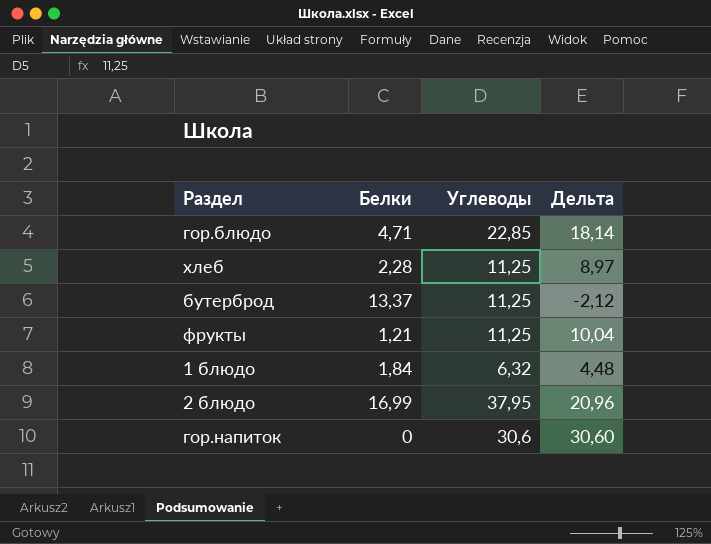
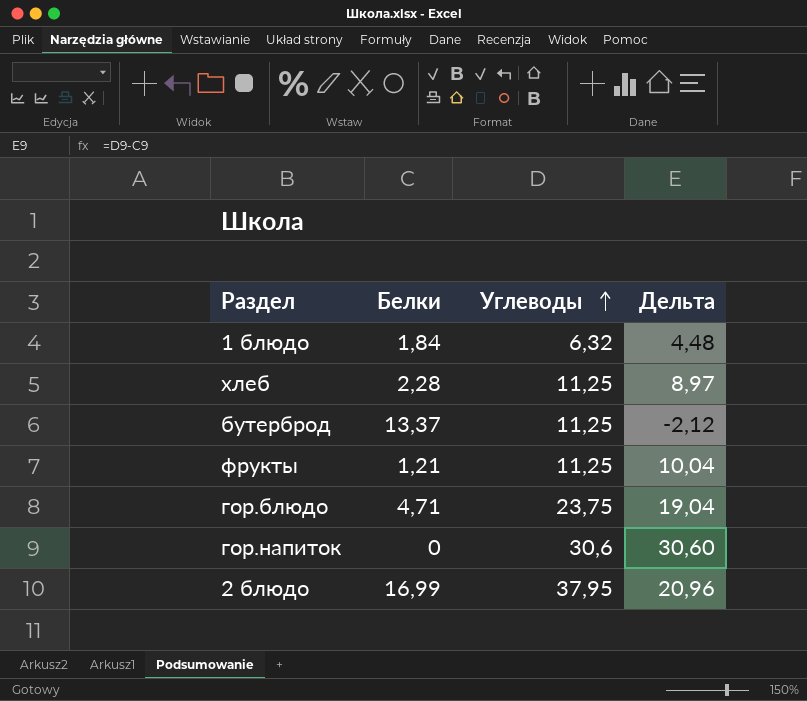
row order: none -> Углеводы ascending
гор.блюдо | Углеводы: 22,85 -> 23,75
гор.блюдо | Дельта: 18,14 -> 19,04

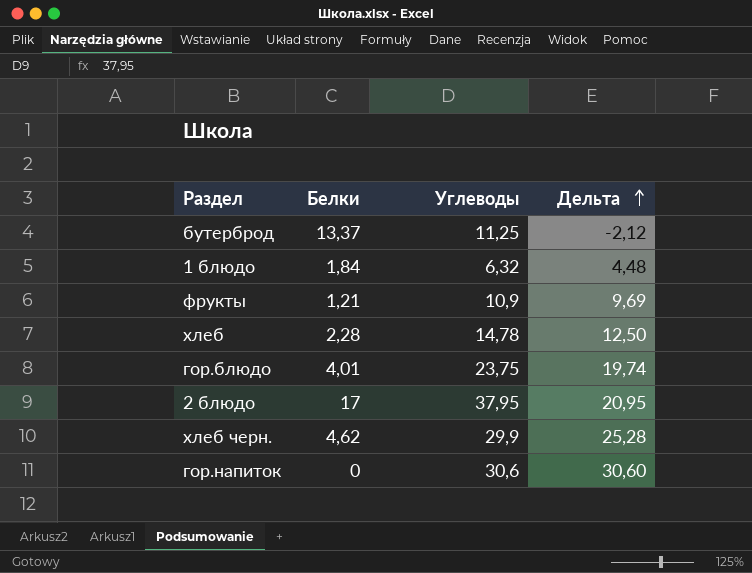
row order: Углеводы ascending -> Дельта ascending
фрукты | Углеводы: 11,25 -> 10,9
фрукты | Дельта: 10,04 -> 9,69
хлеб | Углеводы: 11,25 -> 14,78
хлеб | Дельта: 8,97 -> 12,50
гор.блюдо | Белки: 4,71 -> 4,01
гор.блюдо | Дельта: 19,04 -> 19,74
2 блюдо | Белки: 16,99 -> 17
2 блюдо | Дельта: 20,96 -> 20,95
row хлеб черн.: none -> 4,62 | 29,9 | 25,28

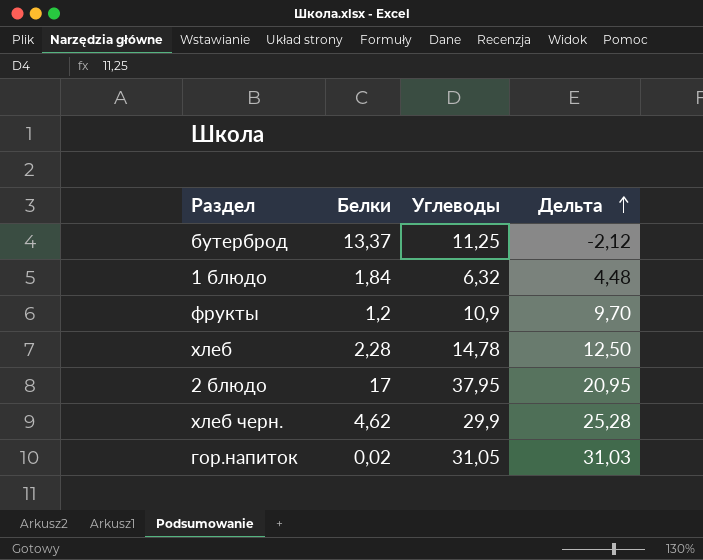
row гор.блюдо: 4,01 | 23,75 | 19,74 -> none
фрукты | Белки: 1,21 -> 1,2
фрукты | Дельта: 9,69 -> 9,70
гор.напиток | Белки: 0 -> 0,02
гор.напиток | Углеводы: 30,6 -> 31,05
гор.напиток | Дельта: 30,60 -> 31,03

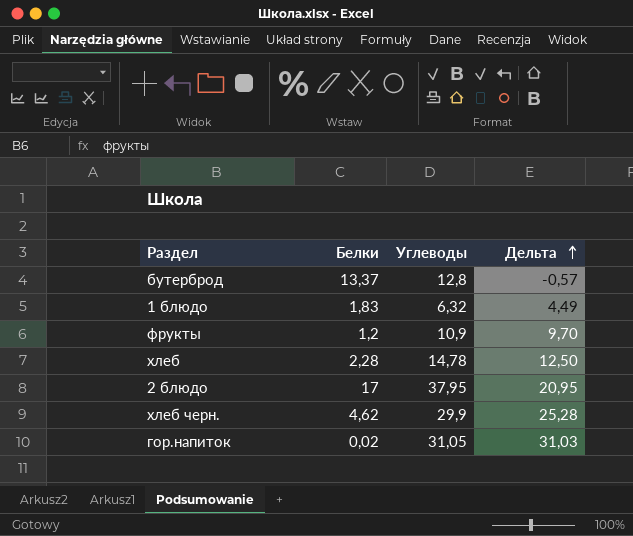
бутерброд | Углеводы: 11,25 -> 12,8
бутерброд | Дельта: -2,12 -> -0,57
1 блюдо | Белки: 1,84 -> 1,83
1 блюдо | Дельта: 4,48 -> 4,49

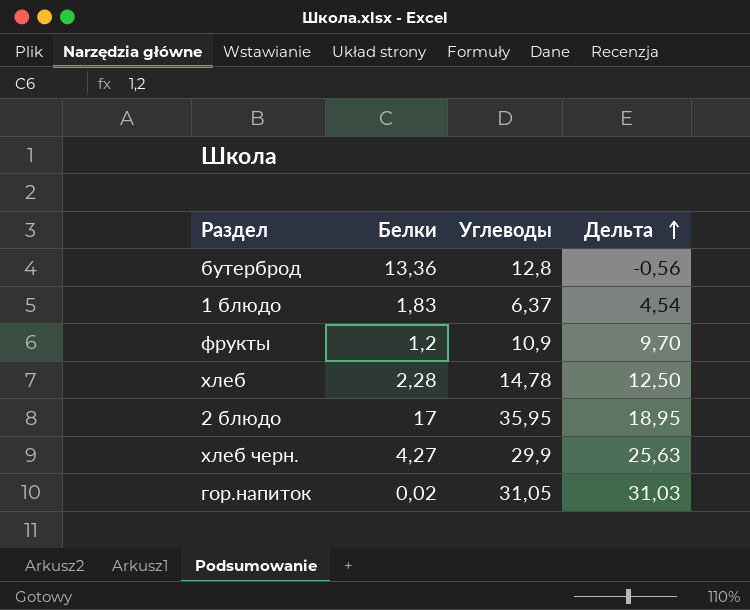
бутерброд | Белки: 13,37 -> 13,36
бутерброд | Дельта: -0,57 -> -0,56
1 блюдо | Углеводы: 6,32 -> 6,37
1 блюдо | Дельта: 4,49 -> 4,54
2 блюдо | Углеводы: 37,95 -> 35,95
2 блюдо | Дельта: 20,95 -> 18,95
хлеб черн. | Белки: 4,62 -> 4,27
хлеб черн. | Дельта: 25,28 -> 25,63

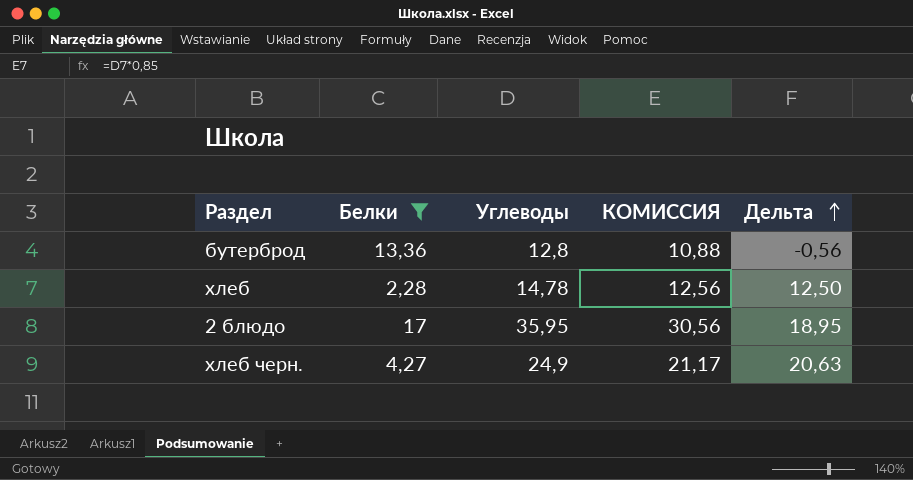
filter: none -> Белки >= 2,28
column КОМИССИЯ | formula: none -> [Углеводы] * 0,85
хлеб черн. | Углеводы: 29,9 -> 24,9
хлеб черн. | Дельта: 25,63 -> 20,63

